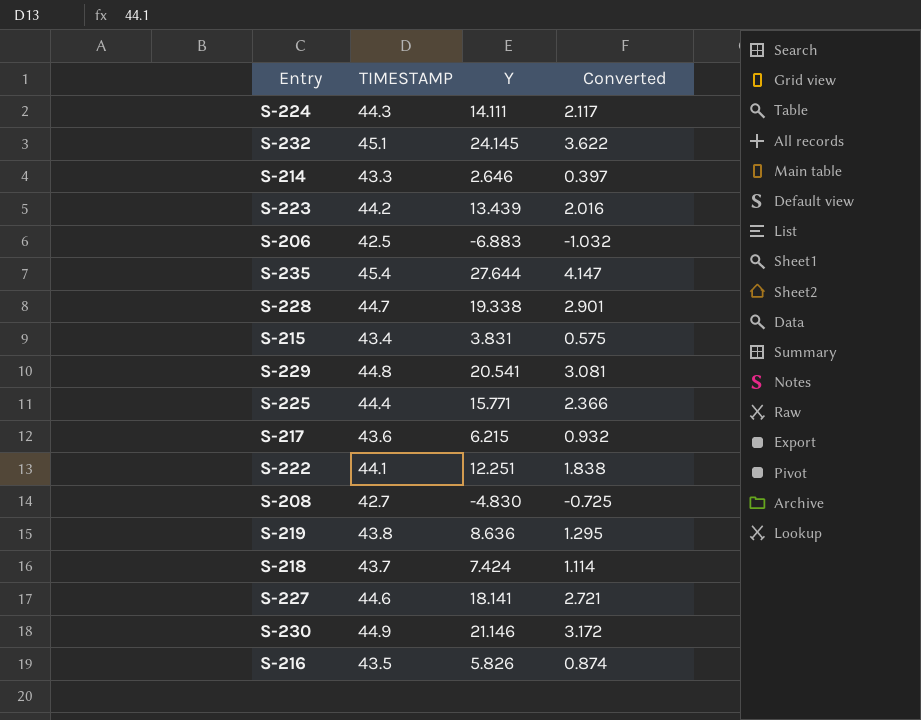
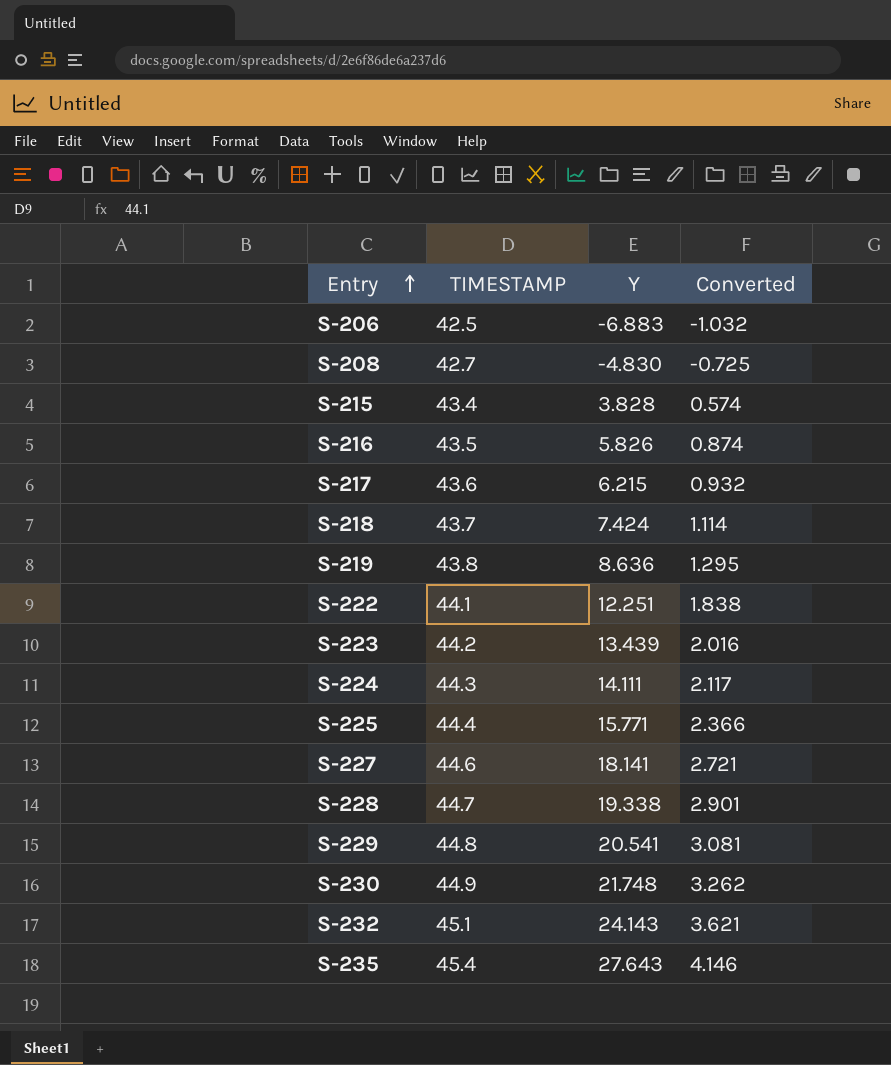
row order: none -> Entry ascending
row S-214: 43.3 | 2.646 | 0.397 -> none
S-215 | Y: 3.831 -> 3.828
S-215 | Converted: 0.575 -> 0.574
S-230 | Y: 21.146 -> 21.748
S-230 | Converted: 3.172 -> 3.262
S-232 | Y: 24.145 -> 24.143
S-232 | Converted: 3.622 -> 3.621
S-235 | Y: 27.644 -> 27.643
S-235 | Converted: 4.147 -> 4.146

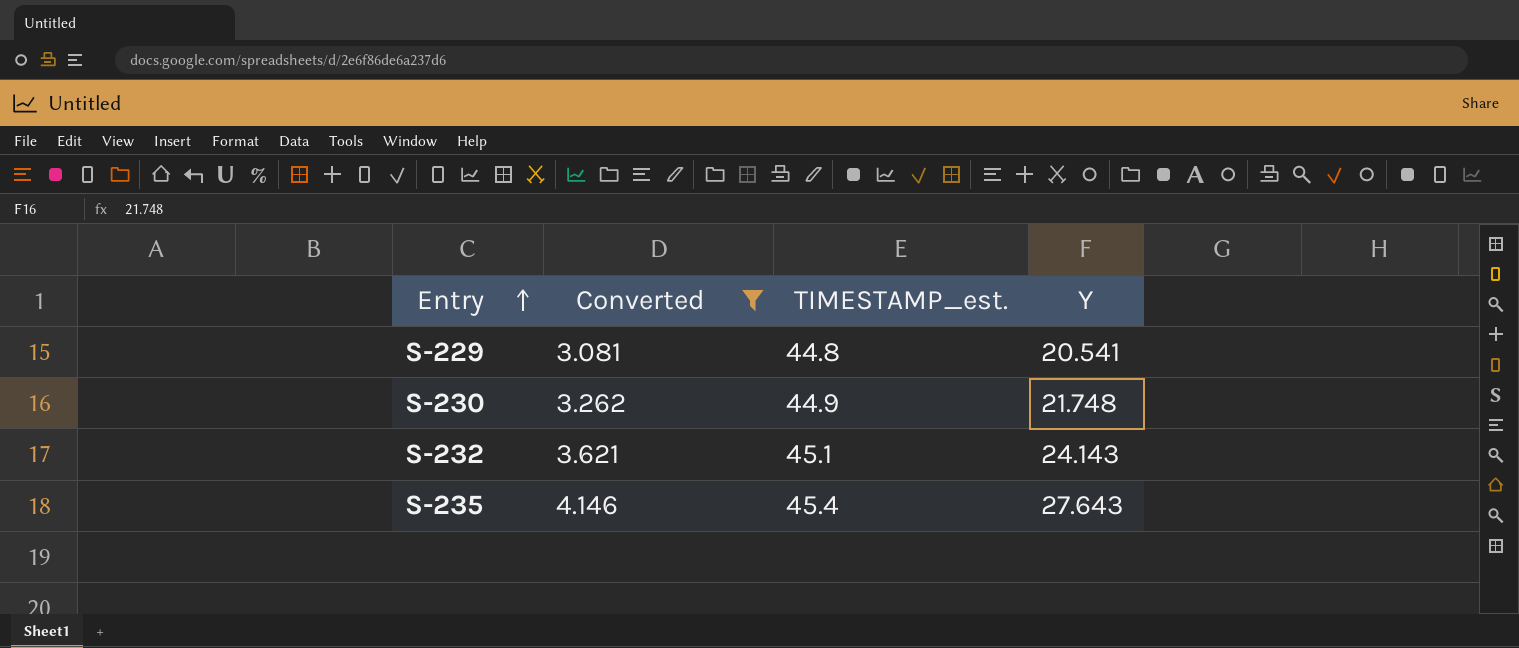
filter: none -> Converted >= 3.081
column Converted | position: 4 -> 2
column name: TIMESTAMP -> TIMESTAMP_est.

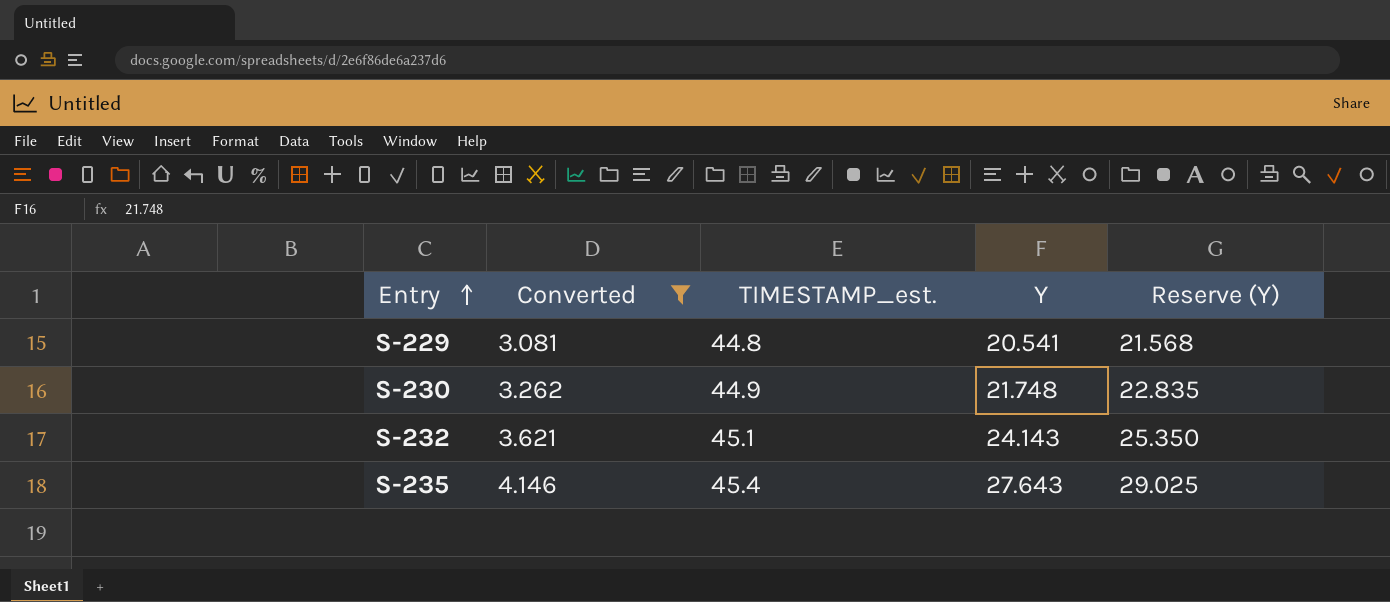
column Reserve (Y) | formula: none -> [Y] * 1.05

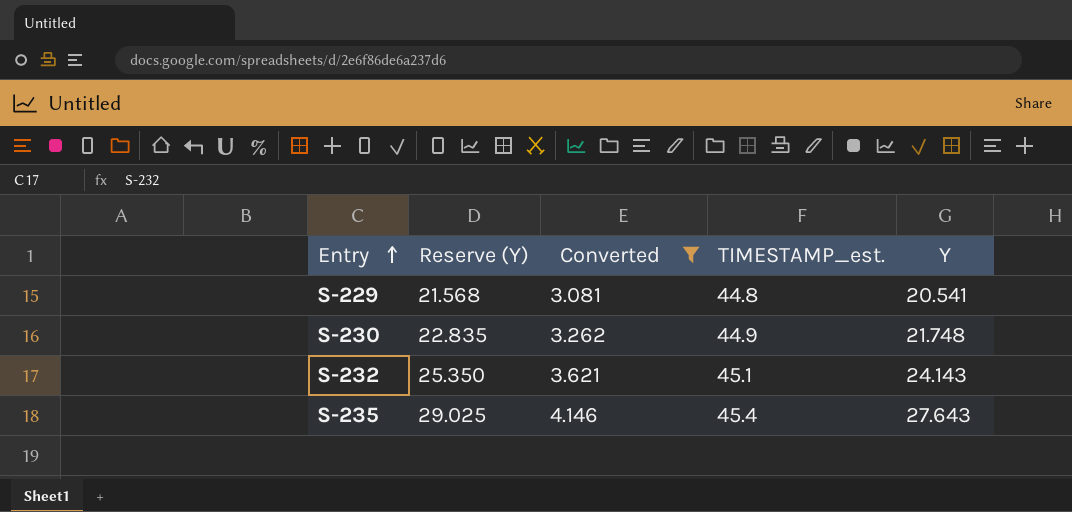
column Reserve (Y) | position: 5 -> 2

